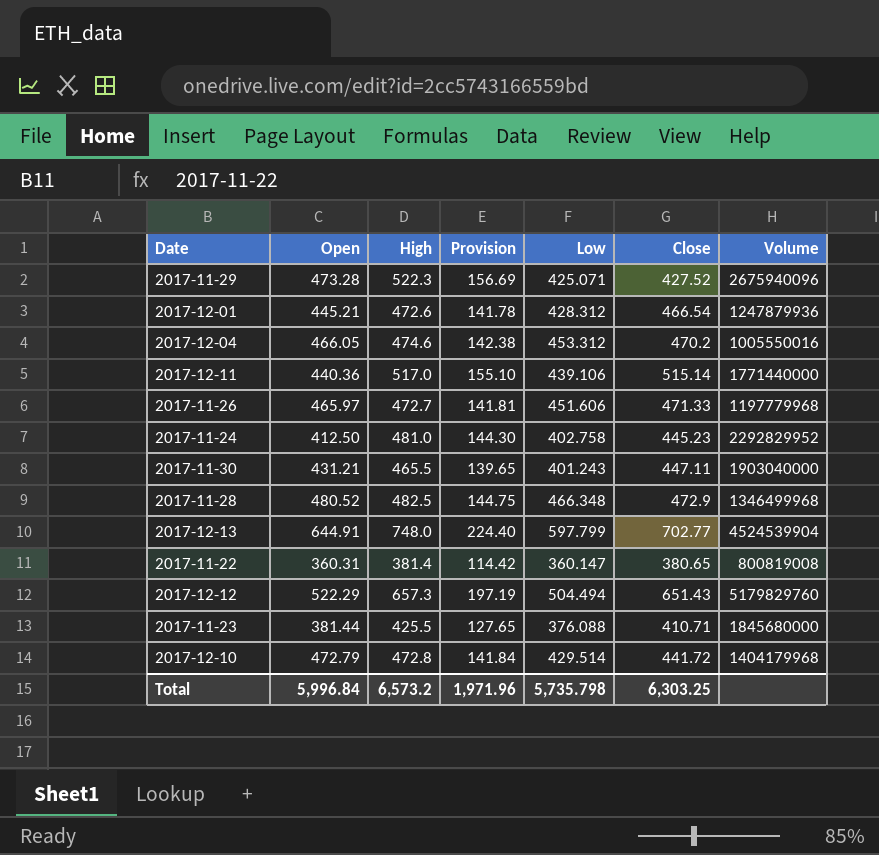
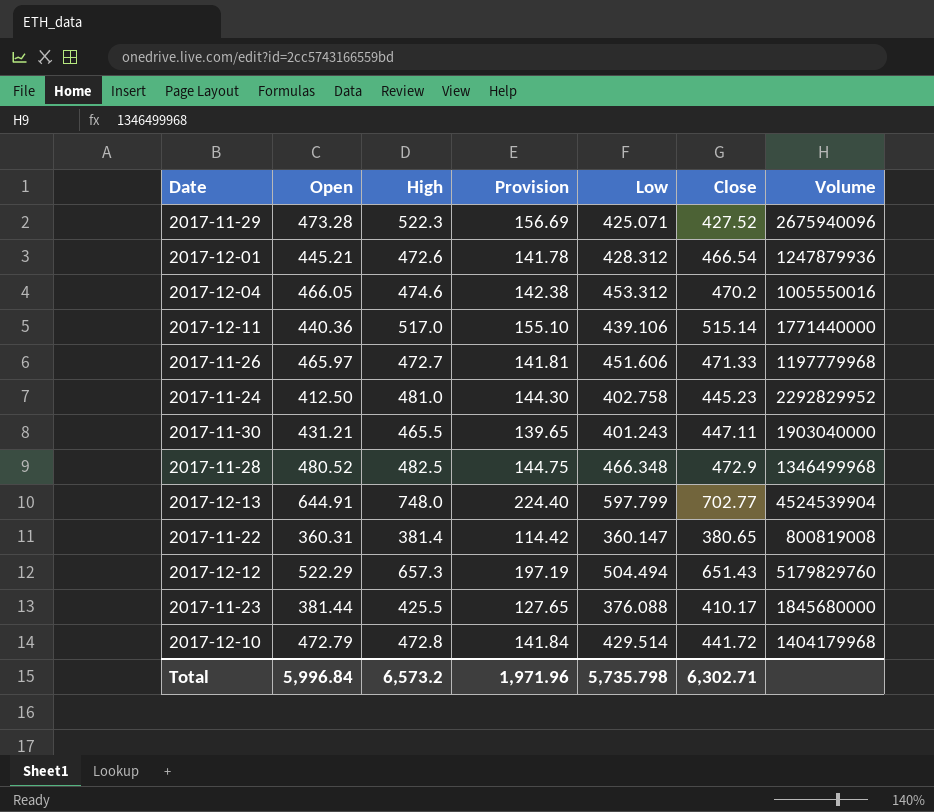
2017-11-23 | Close: 410.71 -> 410.17
Total | Close: 6,303.25 -> 6,302.71

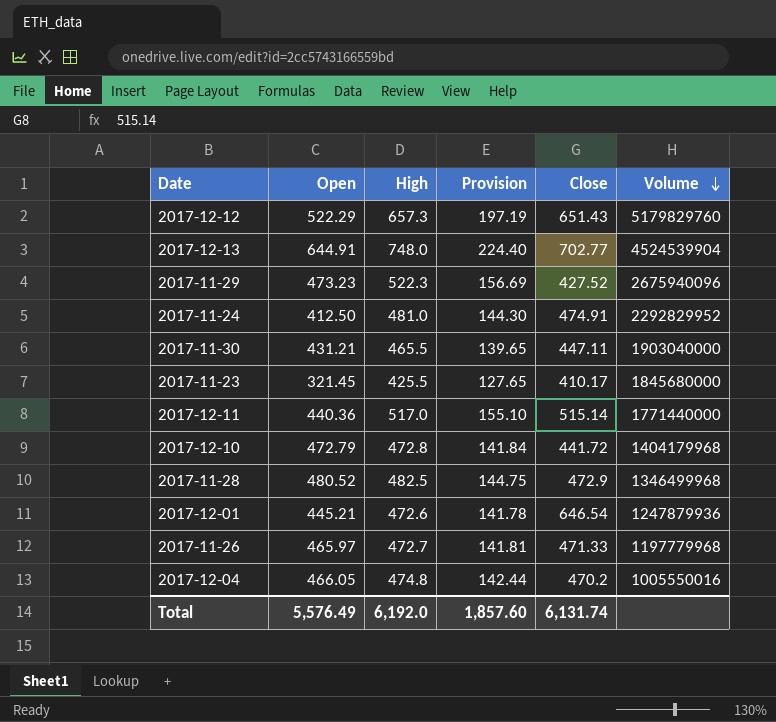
row order: none -> Volume descending
column Low | position: 5 -> none
row 2017-11-22: 360.31 | 381.4 | 114.42 | 360.147 | 380.65 | 800819008 -> none
2017-11-29 | Open: 473.28 -> 473.23
2017-11-24 | Close: 445.23 -> 474.91
2017-11-23 | Open: 381.44 -> 321.45
2017-12-01 | Close: 466.54 -> 646.54
2017-12-04 | High: 474.6 -> 474.8
2017-12-04 | Provision: 142.38 -> 142.44
Total | Open: 5,996.84 -> 5,576.49
Total | High: 6,573.2 -> 6,192.0
Total | Provision: 1,971.96 -> 1,857.60
Total | Close: 6,302.71 -> 6,131.74

